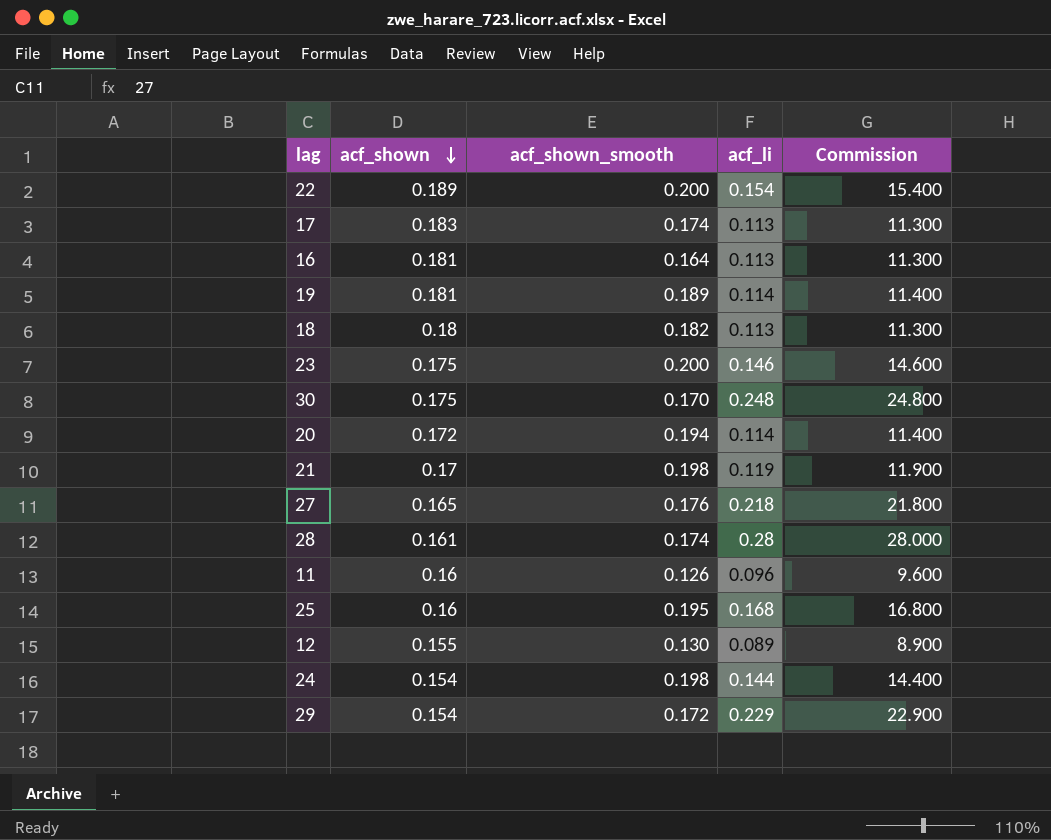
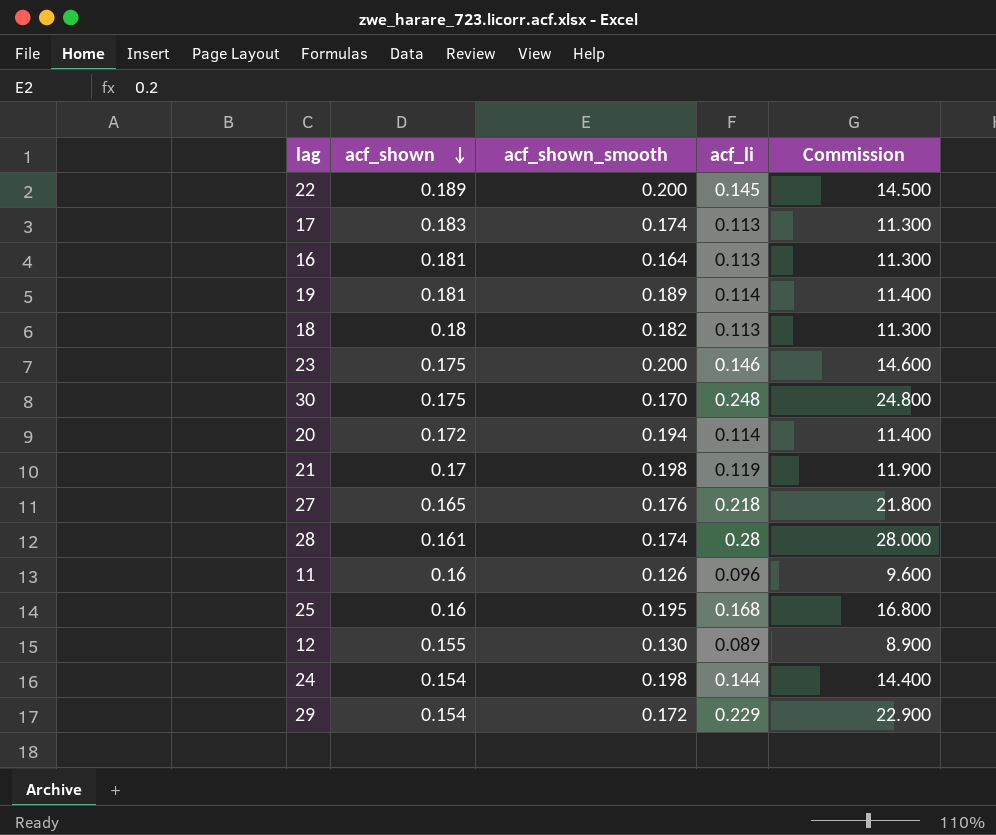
22 | acf_li: 0.154 -> 0.145
22 | Commission: 15.400 -> 14.500

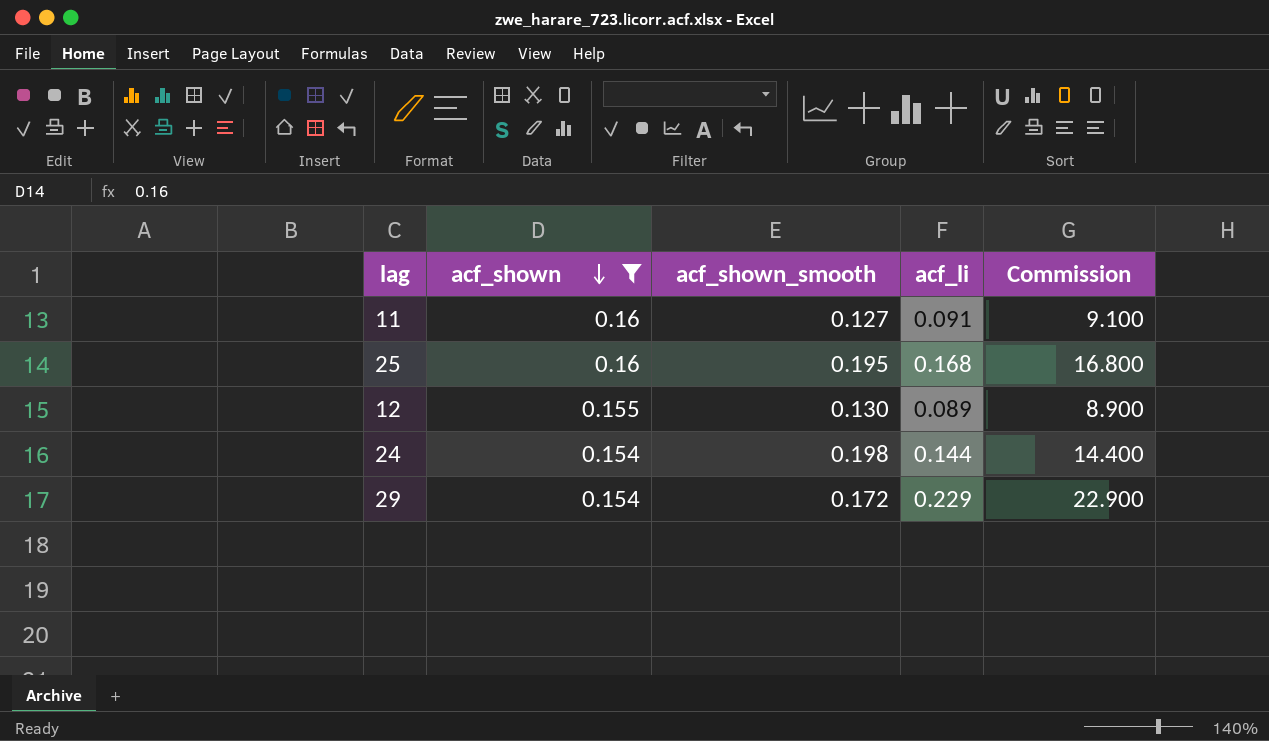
filter: none -> acf_shown <= 0.16
11 | acf_shown_smooth: 0.126 -> 0.127
11 | acf_li: 0.096 -> 0.091
11 | Commission: 9.600 -> 9.100

